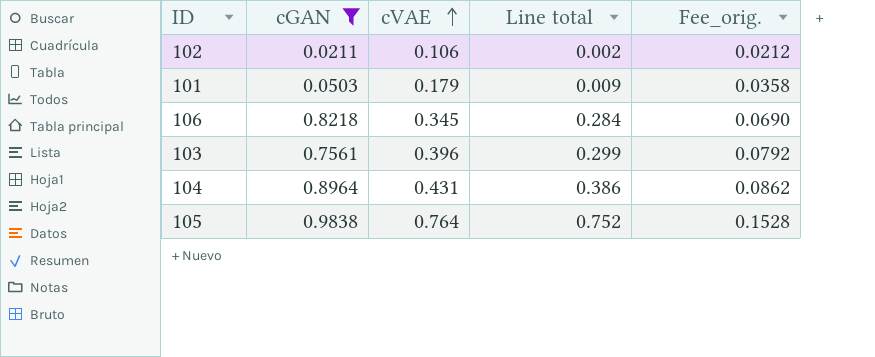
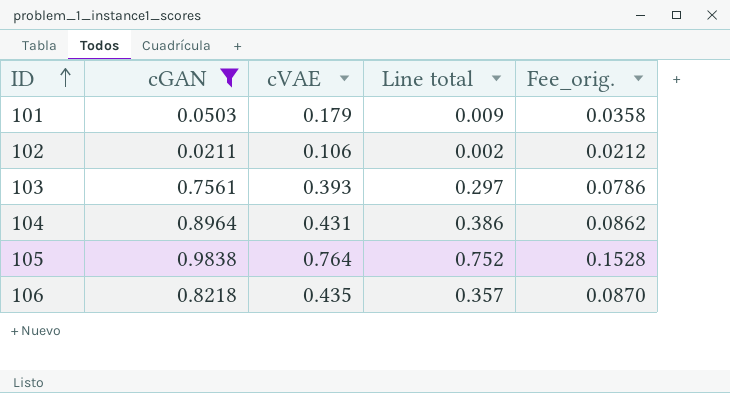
row order: cVAE ascending -> ID ascending
103 | cVAE: 0.396 -> 0.393
103 | Line total: 0.299 -> 0.297
103 | Fee_orig.: 0.0792 -> 0.0786
106 | cVAE: 0.345 -> 0.435
106 | Line total: 0.284 -> 0.357
106 | Fee_orig.: 0.0690 -> 0.0870

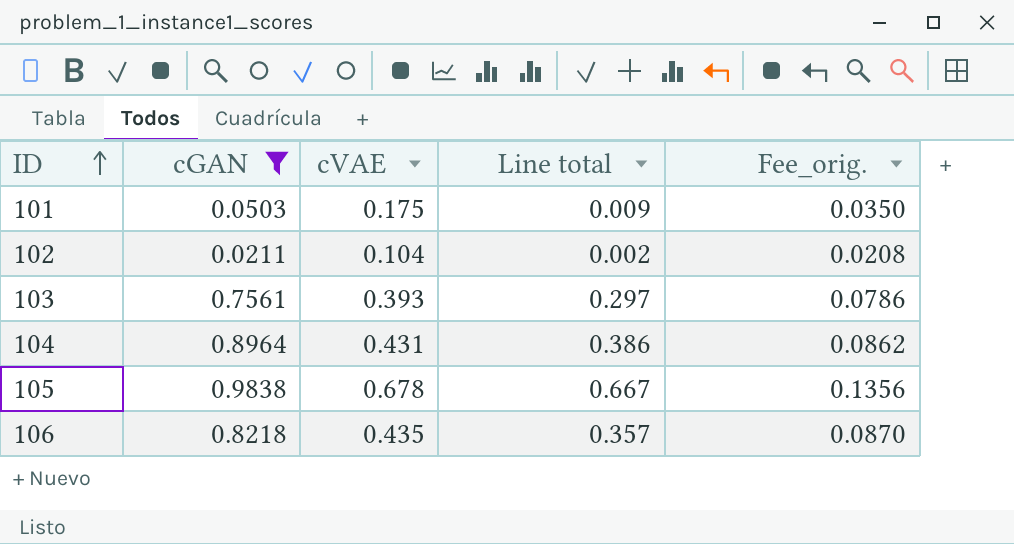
101 | cVAE: 0.179 -> 0.175
101 | Fee_orig.: 0.0358 -> 0.0350
102 | cVAE: 0.106 -> 0.104
102 | Fee_orig.: 0.0212 -> 0.0208
105 | cVAE: 0.764 -> 0.678
105 | Line total: 0.752 -> 0.667
105 | Fee_orig.: 0.1528 -> 0.1356

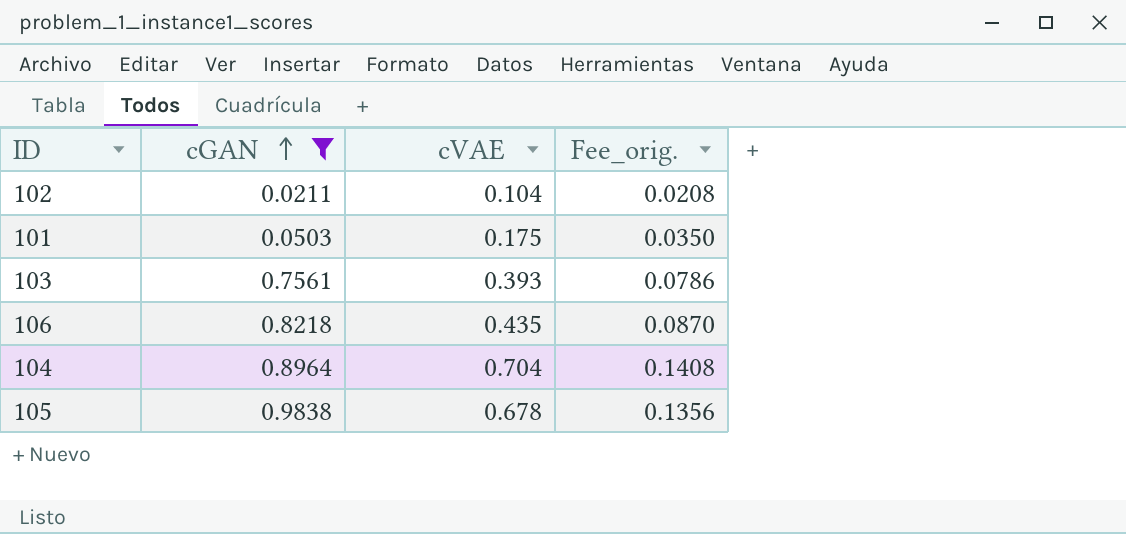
row order: ID ascending -> cGAN ascending
column Line total | formula: [cGAN] * [cVAE] -> none
104 | cVAE: 0.431 -> 0.704
104 | Fee_orig.: 0.0862 -> 0.1408

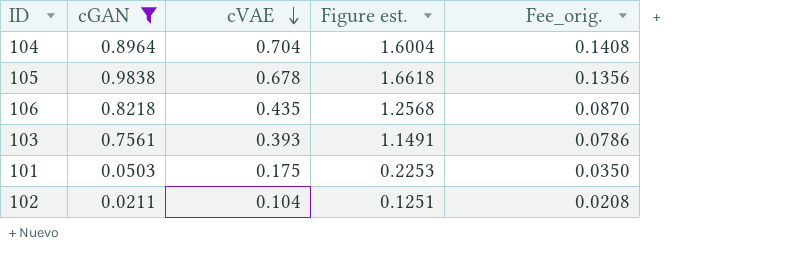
row order: cGAN ascending -> cVAE descending
column Figure est. | formula: none -> [cGAN] + [cVAE]

